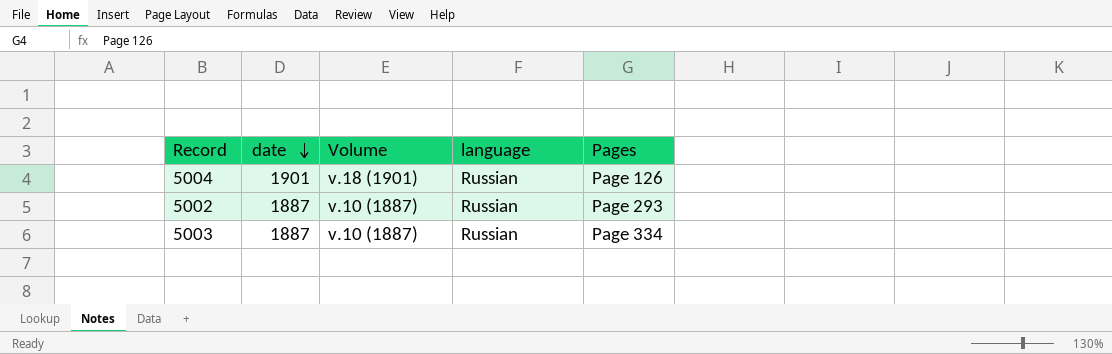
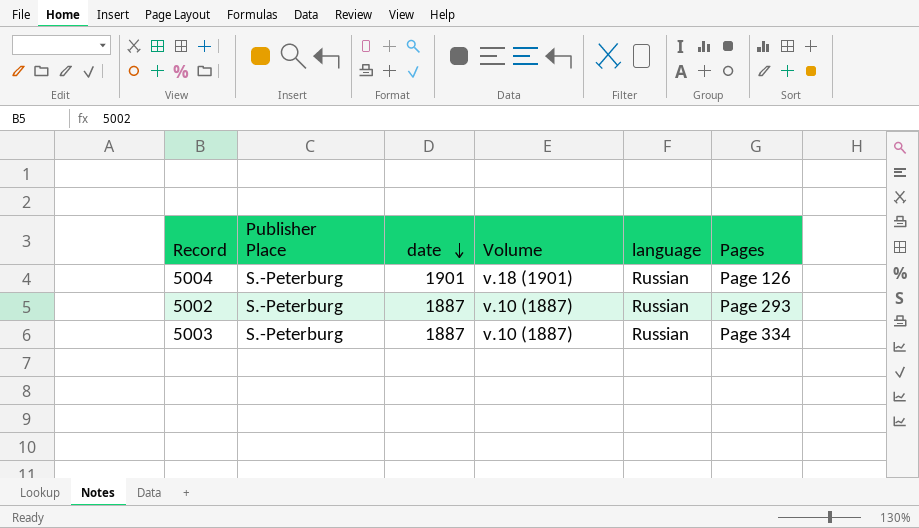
column Publisher Place | position: none -> 2

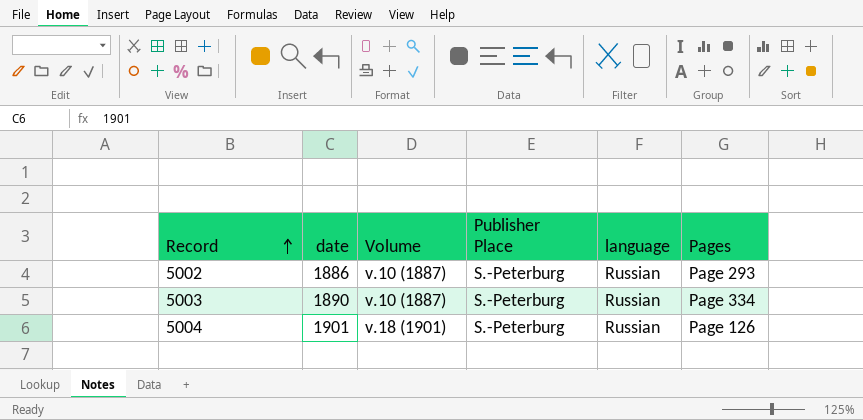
row order: date descending -> Record ascending
column Publisher Place | position: 2 -> 4
5002 | date: 1887 -> 1886
5003 | date: 1887 -> 1890

